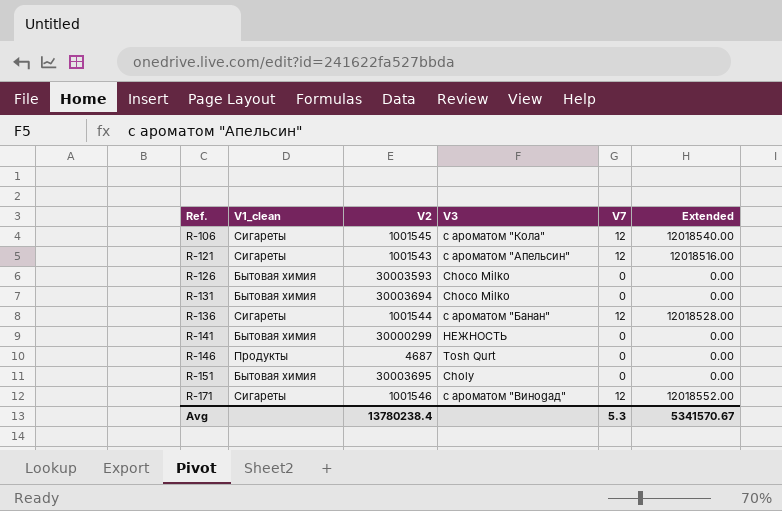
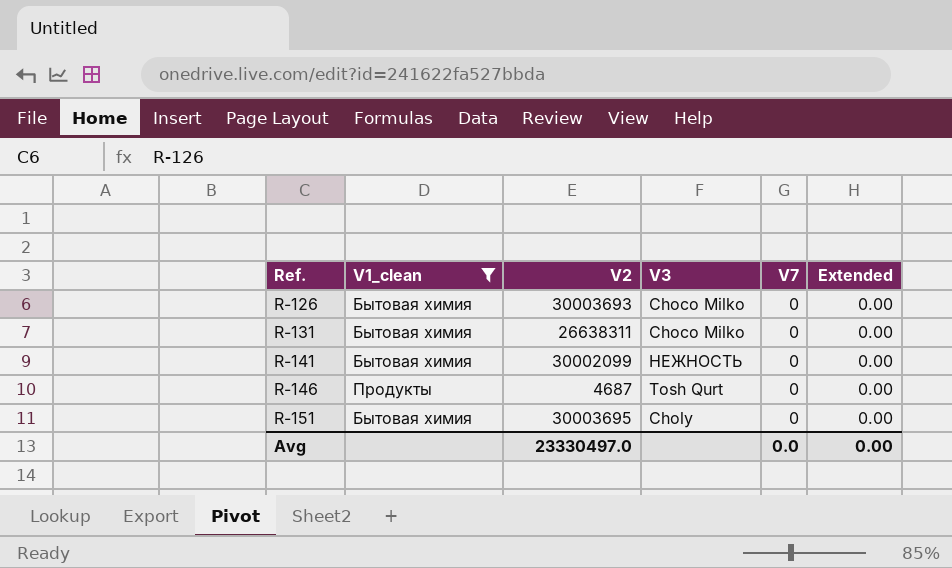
filter: none -> V1_clean != Сигареты
R-126 | V2: 30003593 -> 30003693
R-131 | V2: 30003694 -> 26638311
R-141 | V2: 30000299 -> 30002099
Avg | V2: 13780238.4 -> 23330497.0
Avg | V7: 5.3 -> 0.0
Avg | Extended: 5341570.67 -> 0.00

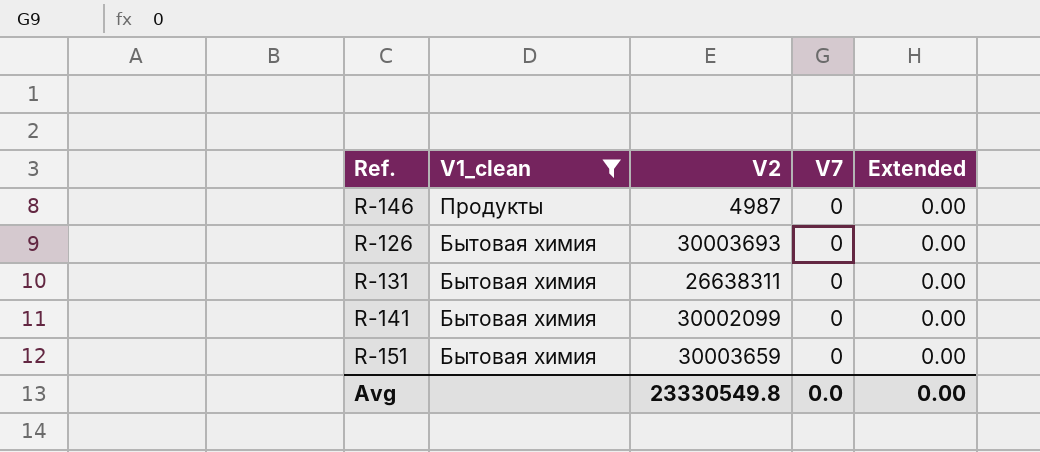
row order: Ref. ascending -> V1_clean descending
column V3 | position: 4 -> none
R-146 | V2: 4687 -> 4987
R-151 | V2: 30003695 -> 30003659
Avg | V2: 23330497.0 -> 23330549.8

